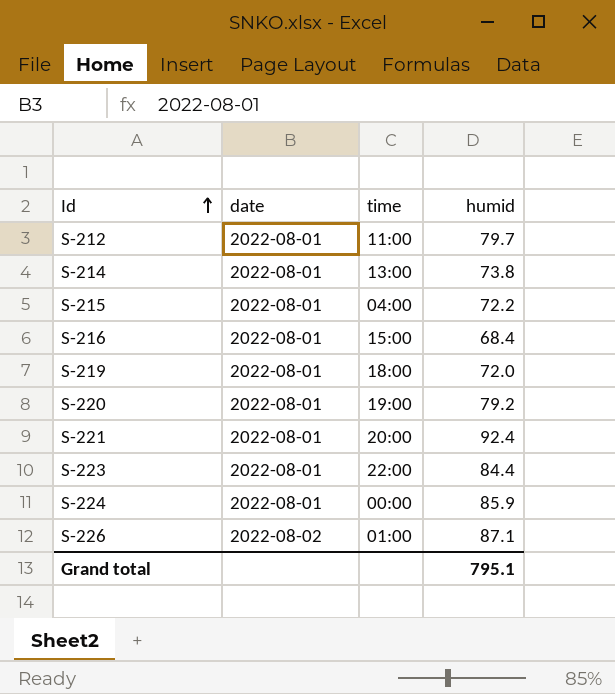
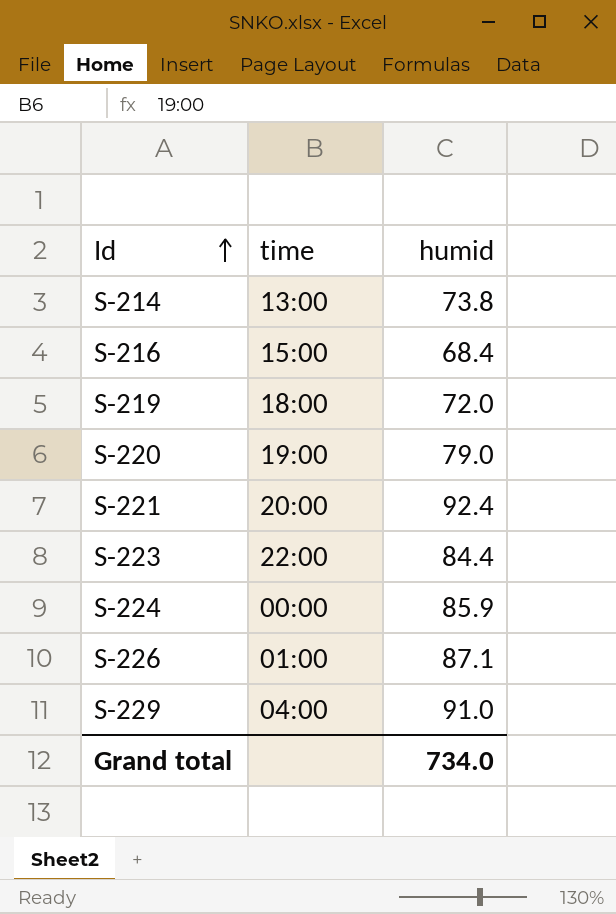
column date | position: 2 -> none
row S-212: 2022-08-01 | 11:00 | 79.7 -> none
row S-215: 2022-08-01 | 04:00 | 72.2 -> none
S-220 | humid: 79.2 -> 79.0
row S-229: none -> 04:00 | 91.0
Grand total | humid: 795.1 -> 734.0

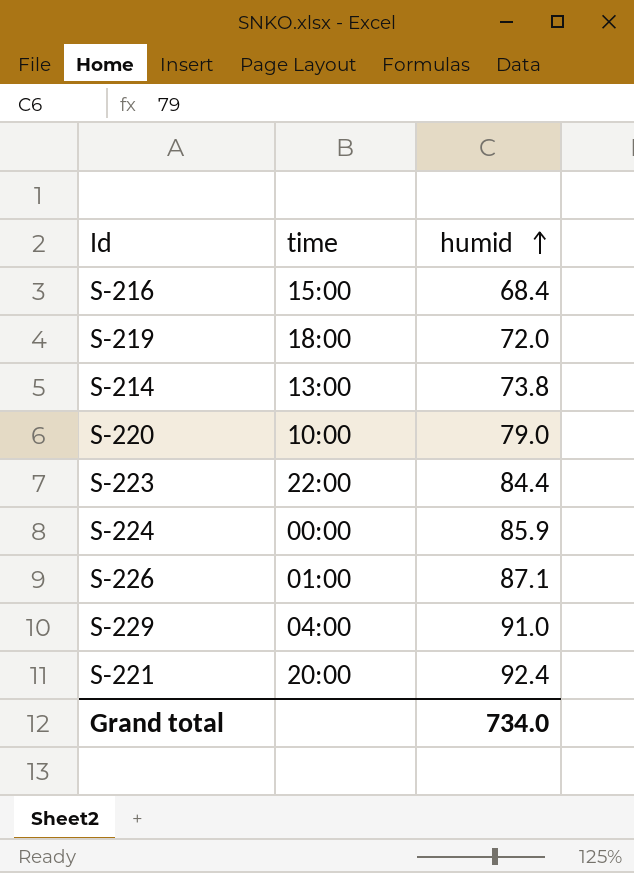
row order: Id ascending -> humid ascending
S-220 | time: 19:00 -> 10:00

